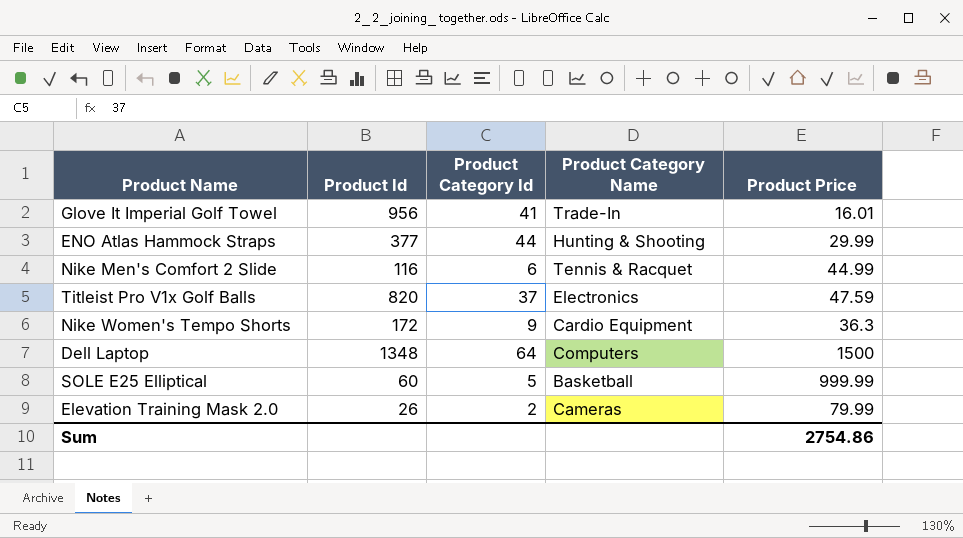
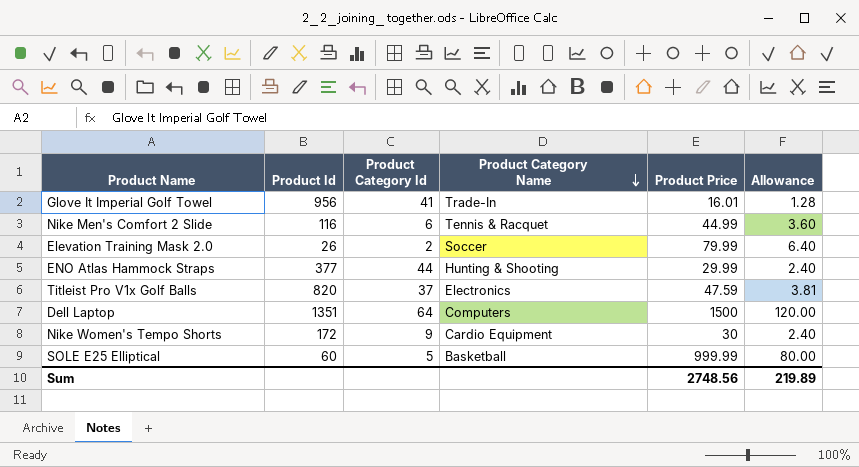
row order: none -> Product Category Name descending
column Allowance | formula: none -> [Product Price] * 0.08
Elevation Training Mask 2.0 | Product Category Name: Cameras -> Soccer
Dell Laptop | Product Id: 1348 -> 1351
Nike Women's Tempo Shorts | Product Price: 36.3 -> 30
Sum | Product Price: 2754.86 -> 2748.56

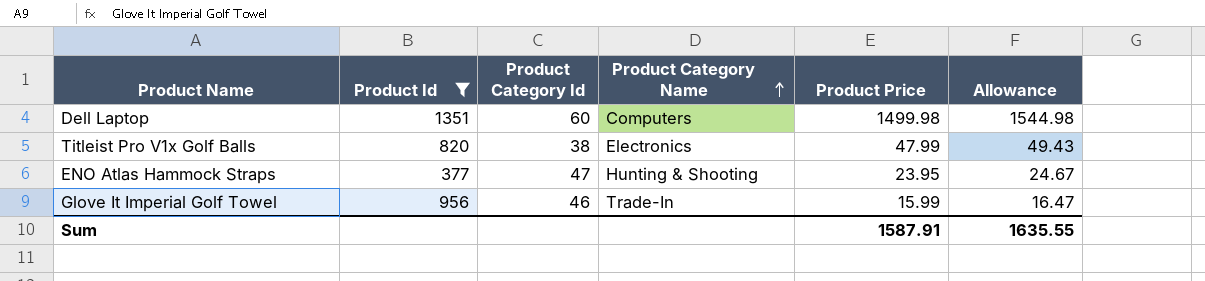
filter: none -> Product Id >= 377
row order: Product Category Name descending -> Product Category Name ascending
column Allowance | formula: [Product Price] * 0.08 -> [Product Price] * 1.03
Dell Laptop | Product Category Id: 64 -> 60
Dell Laptop | Product Price: 1500 -> 1499.98
Titleist Pro V1x Golf Balls | Product Category Id: 37 -> 38
Titleist Pro V1x Golf Balls | Product Price: 47.59 -> 47.99
ENO Atlas Hammock Straps | Product Category Id: 44 -> 47
ENO Atlas Hammock Straps | Product Price: 29.99 -> 23.95
Glove It Imperial Golf Towel | Product Category Id: 41 -> 46
Glove It Imperial Golf Towel | Product Price: 16.01 -> 15.99
Sum | Product Price: 2748.56 -> 1587.91
Sum | Allowance: 219.89 -> 1635.55

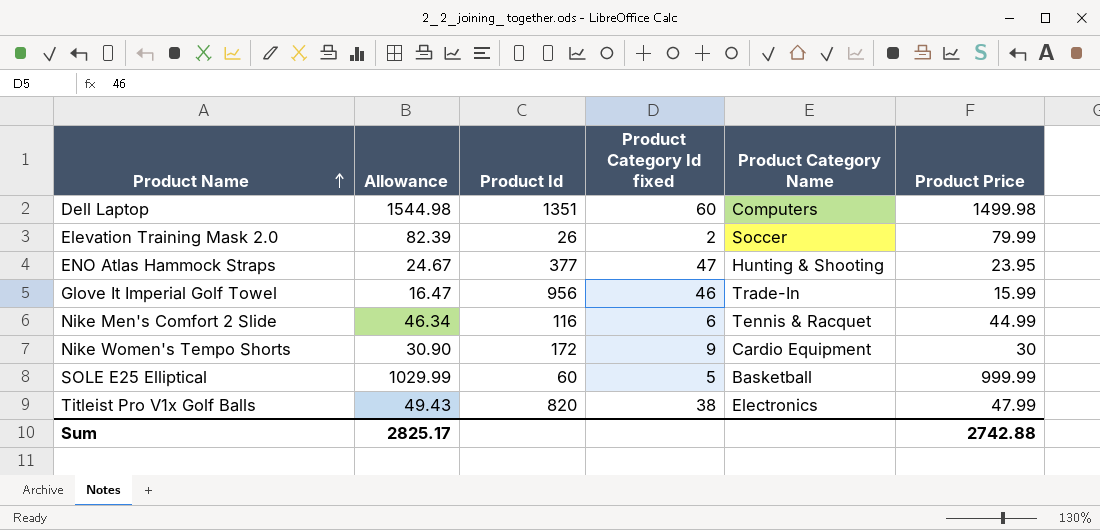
filter: Product Id >= 377 -> none
row order: Product Category Name ascending -> Product Name ascending
column Allowance | position: 6 -> 2
column name: Product Category Id -> Product Category Id fixed
Sum | Allowance: 1635.55 -> 2825.17
Sum | Product Price: 1587.91 -> 2742.88

